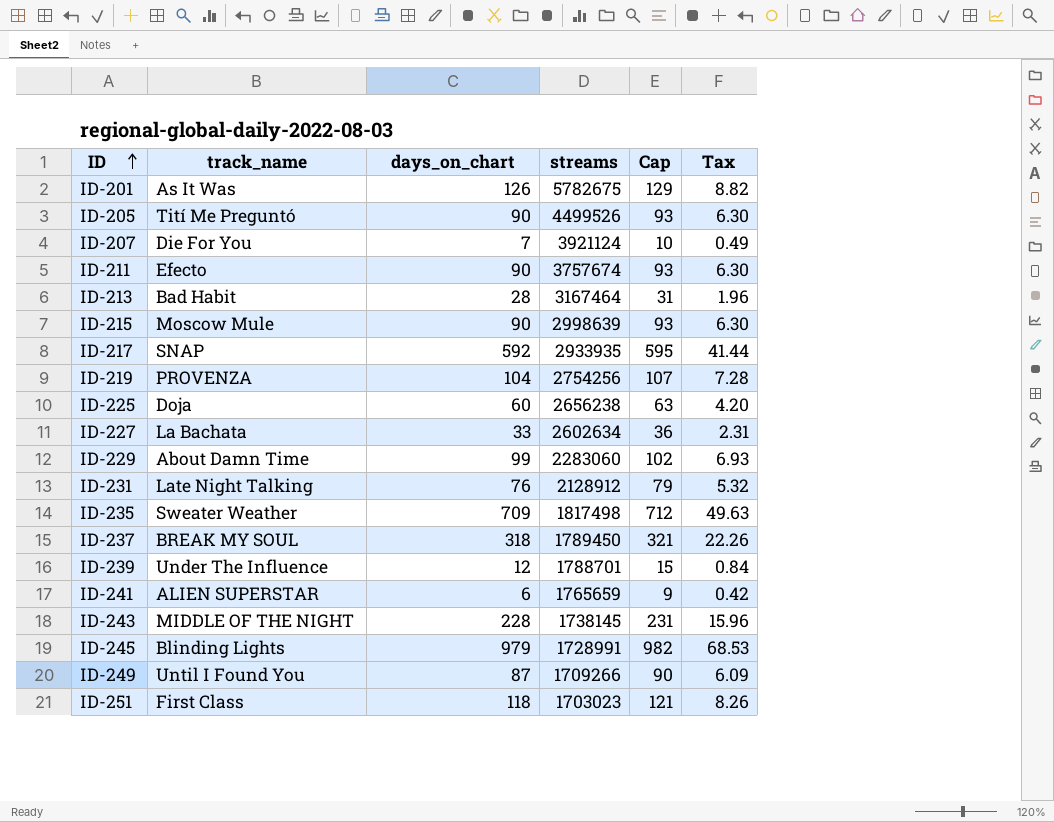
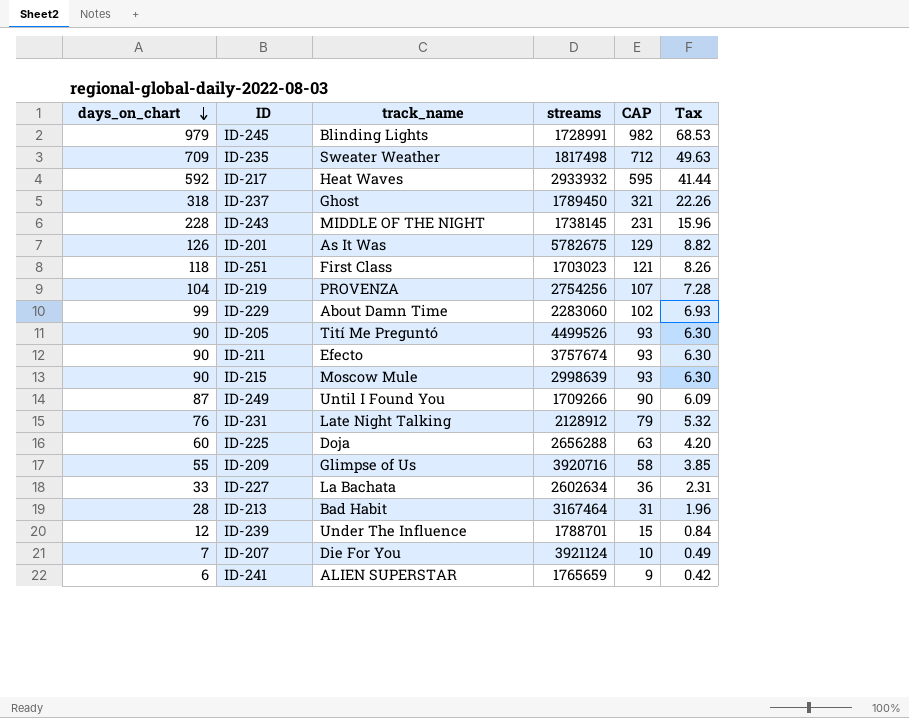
row order: ID ascending -> days_on_chart descending
column days_on_chart | position: 3 -> 1
column name: Cap -> CAP
ID-217 | track_name: SNAP -> Heat Waves
ID-217 | streams: 2933935 -> 2933932
ID-237 | track_name: BREAK MY SOUL -> Ghost
ID-225 | streams: 2656238 -> 2656288
row ID-209: none -> 55 | Glimpse of Us | 3920716 | 58 | 3.85

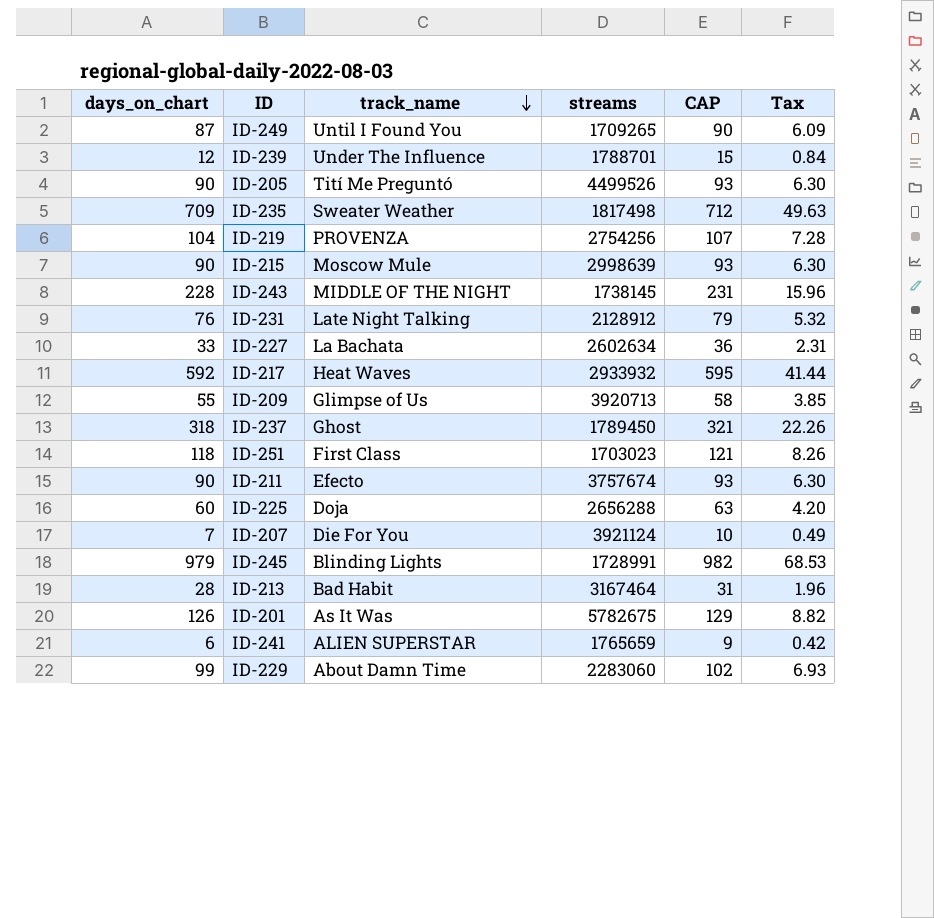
row order: days_on_chart descending -> track_name descending
ID-249 | streams: 1709266 -> 1709265
ID-209 | streams: 3920716 -> 3920713

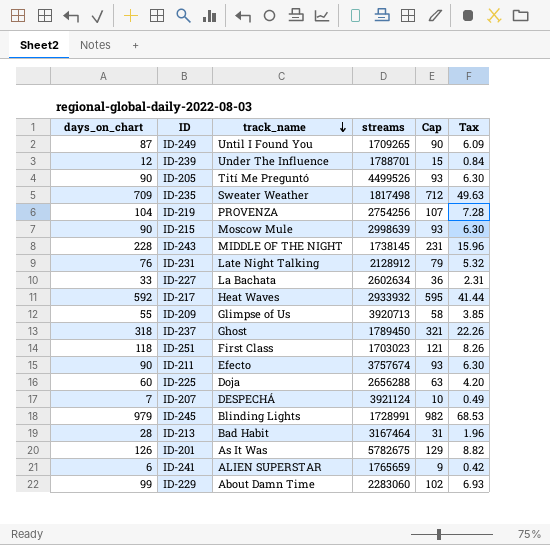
column name: CAP -> Cap
ID-207 | track_name: Die For You -> DESPECHÁ

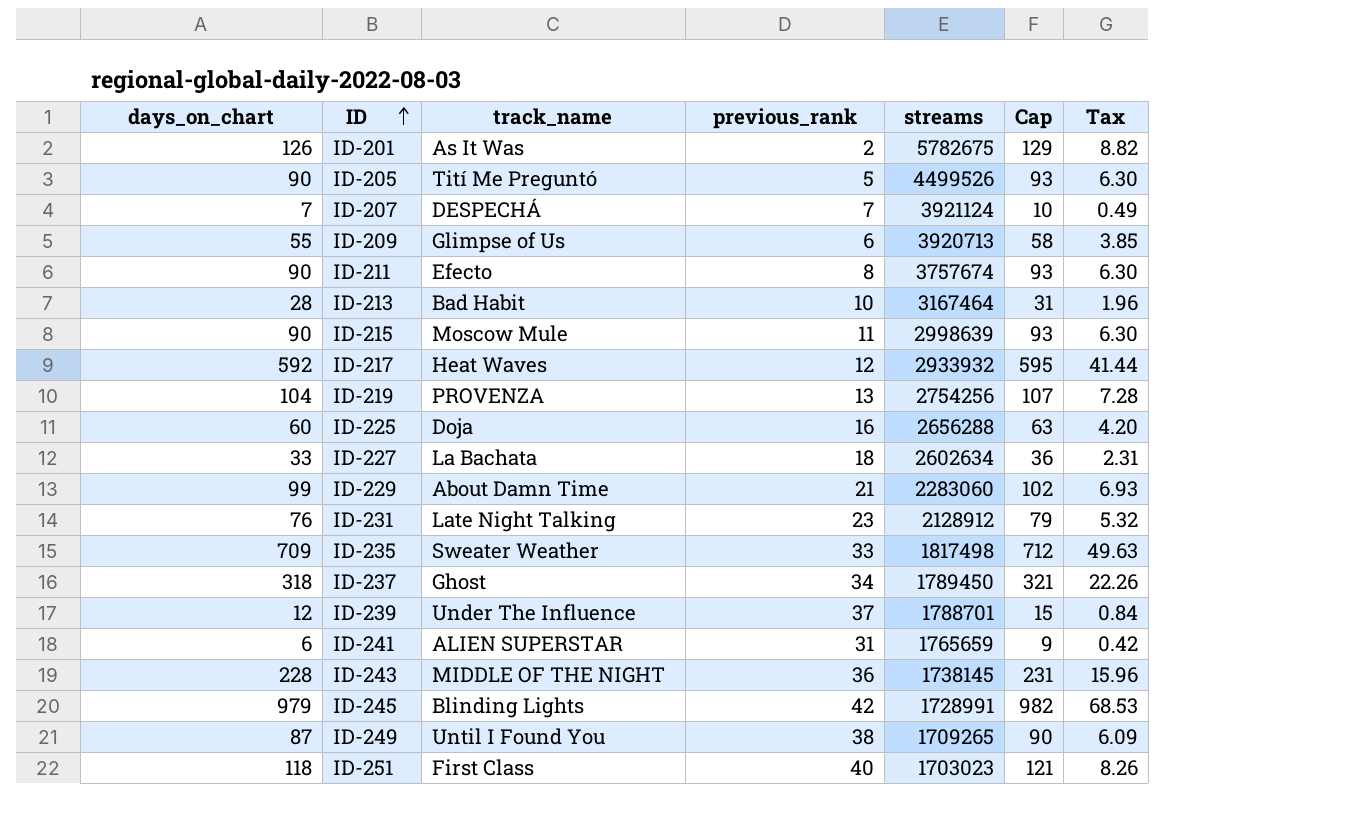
row order: track_name descending -> ID ascending
column previous_rank | position: none -> 4

